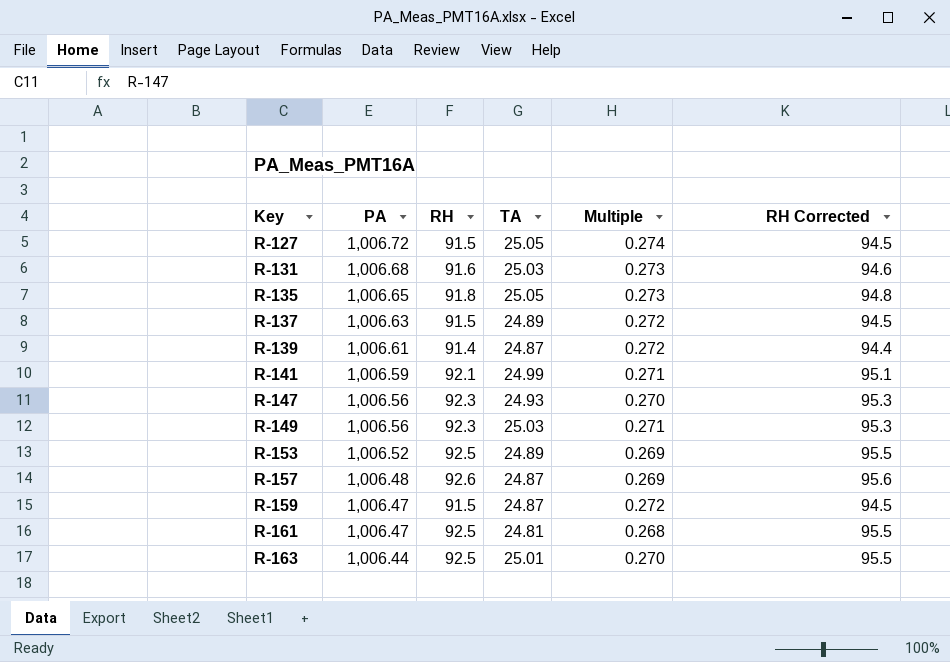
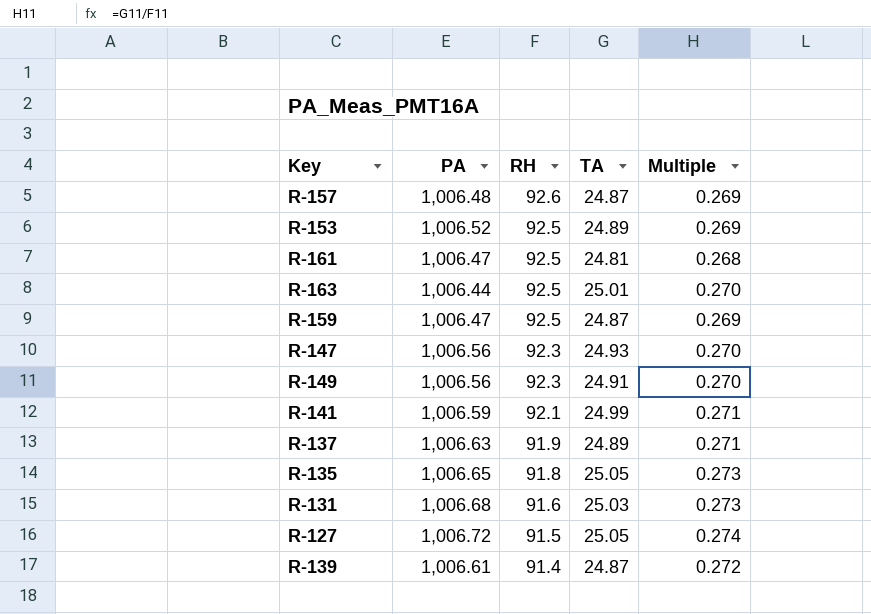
row order: Key ascending -> RH descending
column RH Corrected | formula: [RH] + 3 -> none
R-159 | RH: 91.5 -> 92.5
R-159 | Multiple: 0.272 -> 0.269
R-149 | TA: 25.03 -> 24.91
R-149 | Multiple: 0.271 -> 0.270
R-137 | RH: 91.5 -> 91.9
R-137 | Multiple: 0.272 -> 0.271

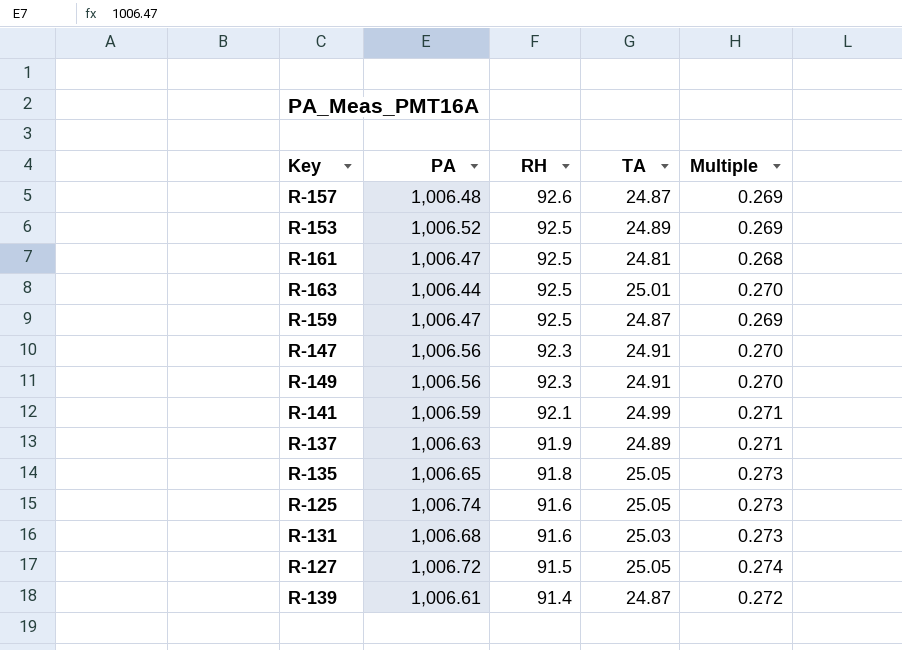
R-147 | TA: 24.93 -> 24.91
row R-125: none -> 1,006.74 | 91.6 | 25.05 | 0.273

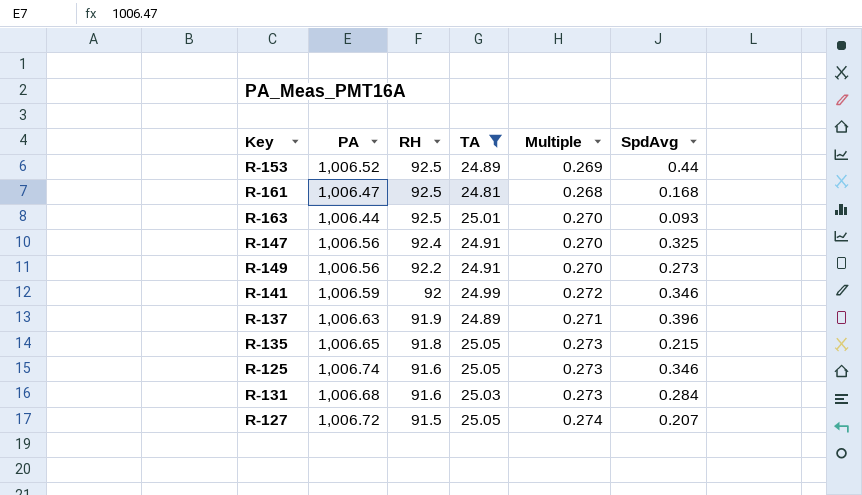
filter: none -> TA != 24.87
column SpdAvg | position: none -> 6
R-147 | RH: 92.3 -> 92.4
R-149 | RH: 92.3 -> 92.2
R-141 | RH: 92.1 -> 92
R-141 | Multiple: 0.271 -> 0.272

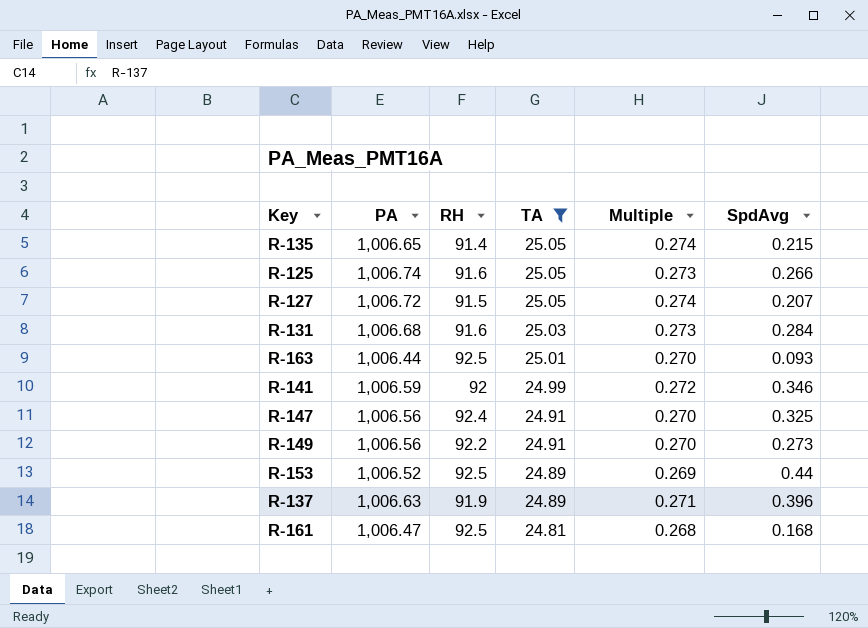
row order: RH descending -> TA descending
R-135 | RH: 91.8 -> 91.4
R-135 | Multiple: 0.273 -> 0.274
R-125 | SpdAvg: 0.346 -> 0.266

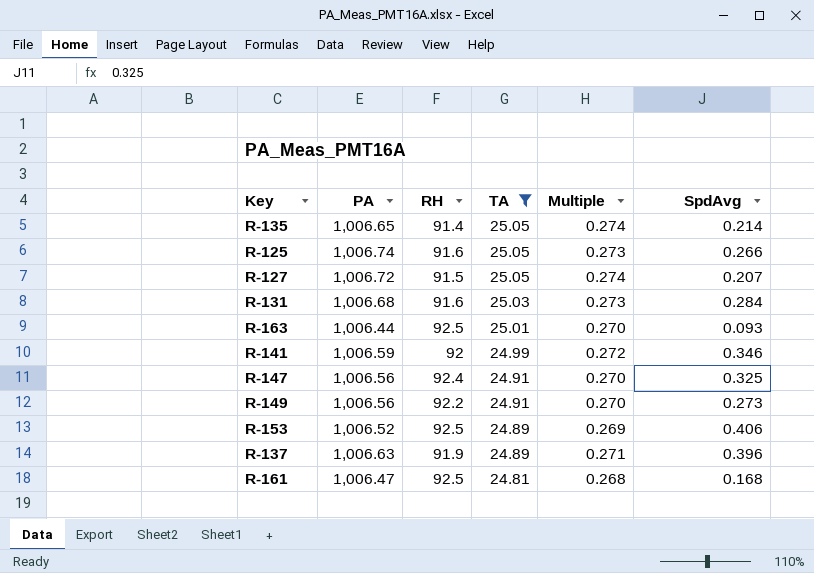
R-135 | SpdAvg: 0.215 -> 0.214
R-153 | SpdAvg: 0.44 -> 0.406

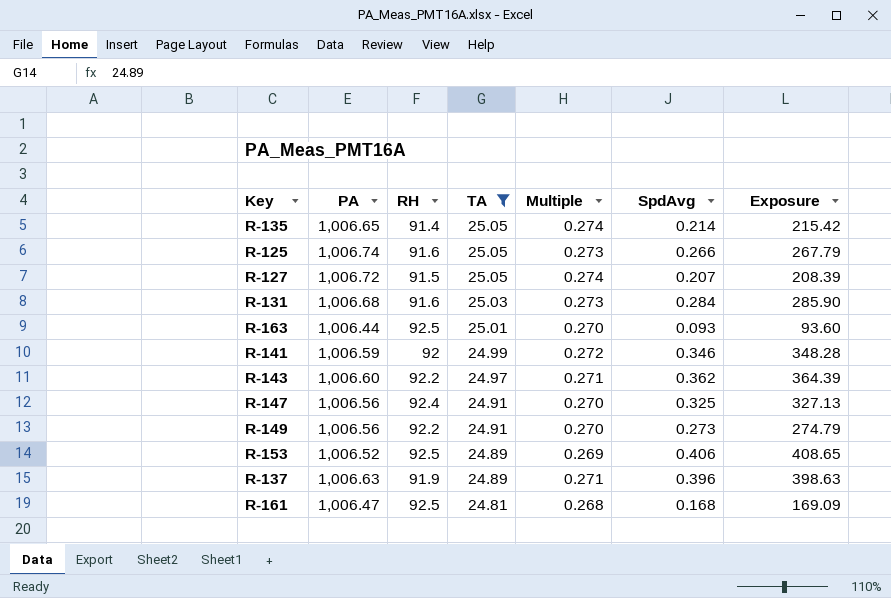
column Exposure | formula: none -> [PA] * [SpdAvg]
row R-143: none -> 1,006.60 | 92.2 | 24.97 | 0.271 | 0.362 | 364.39

